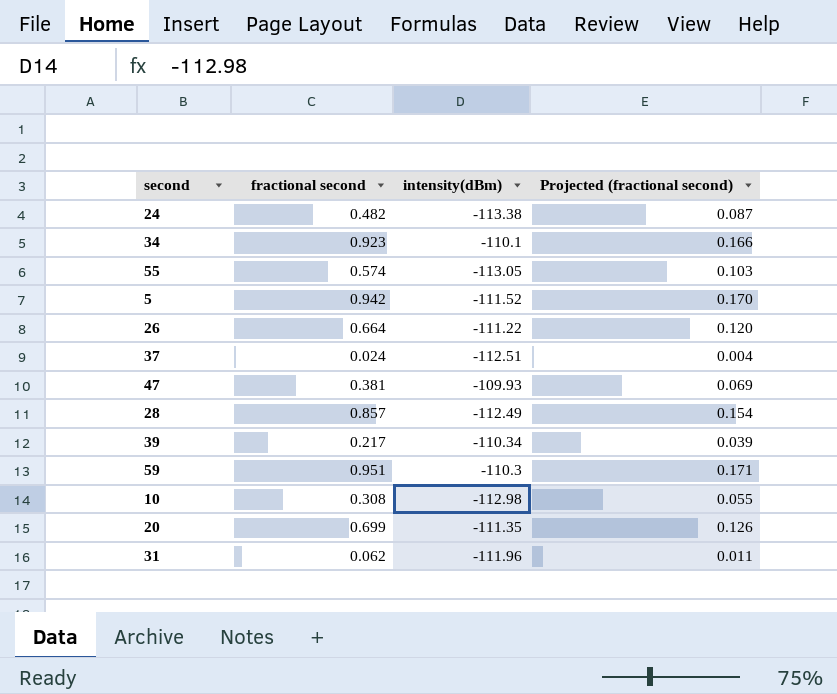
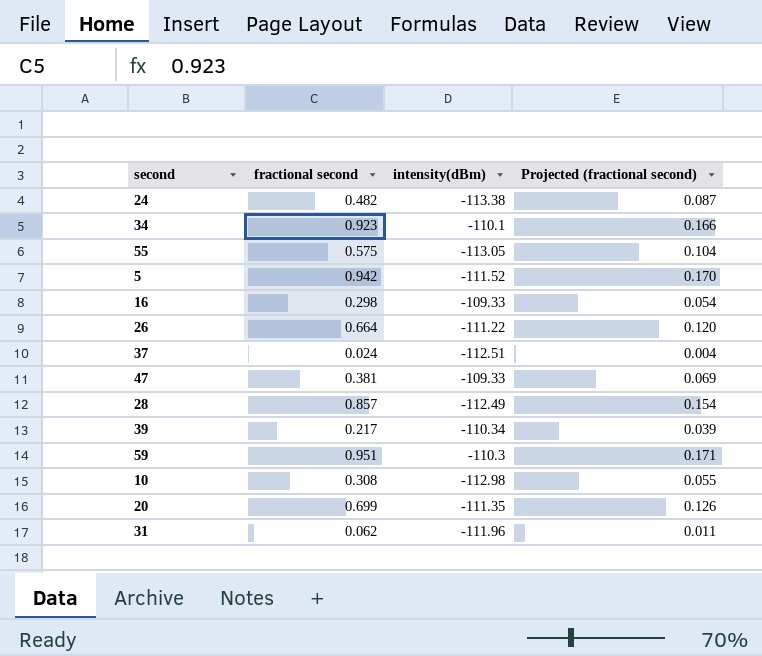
55 | fractional second: 0.574 -> 0.575
55 | Projected (fractional second): 0.103 -> 0.104
row 16: none -> 0.298 | -109.33 | 0.054
47 | intensity(dBm): -109.93 -> -109.33

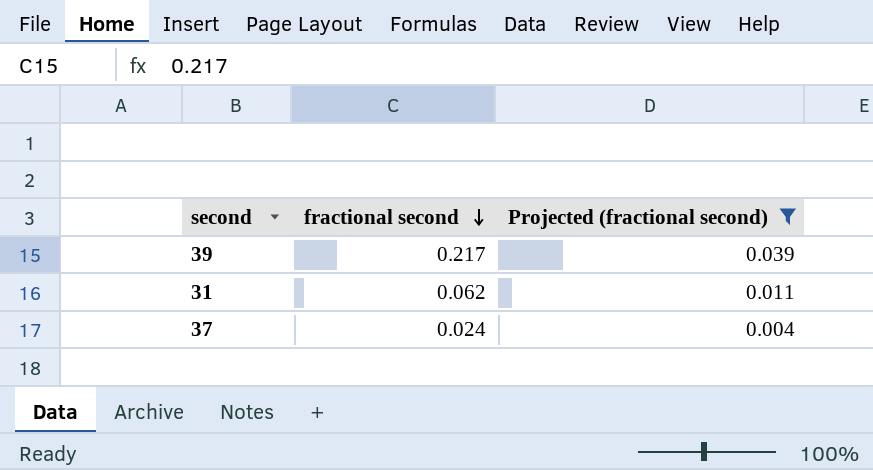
filter: none -> Projected (fractional second) <= 0.039
row order: none -> fractional second descending
column intensity(dBm) | position: 3 -> none

